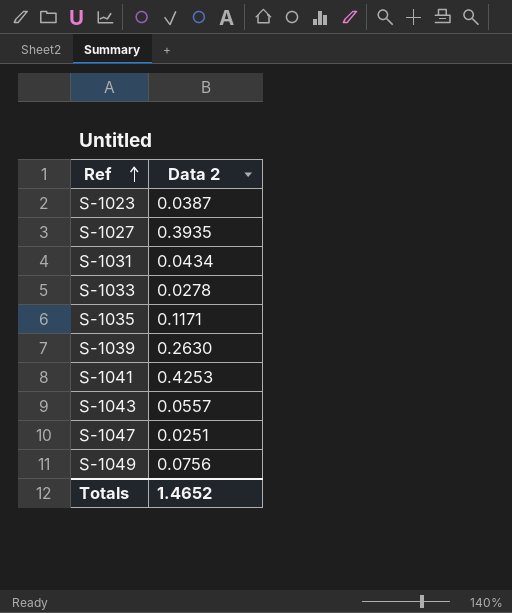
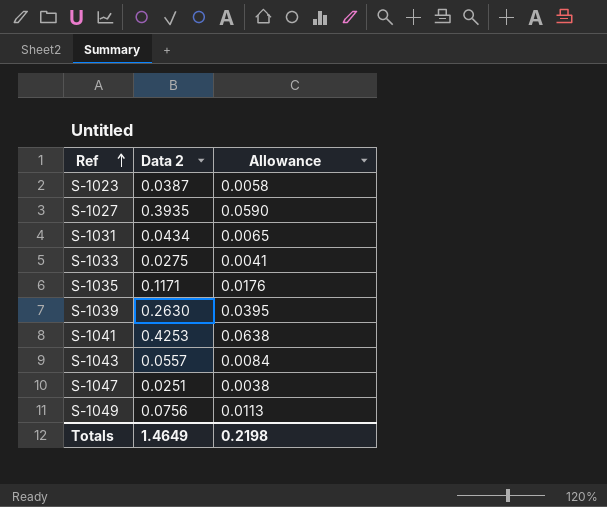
column Allowance | formula: none -> [Data 2] * 0.15
S-1033 | Data 2: 0.0278 -> 0.0275
Totals | Data 2: 1.4652 -> 1.4649

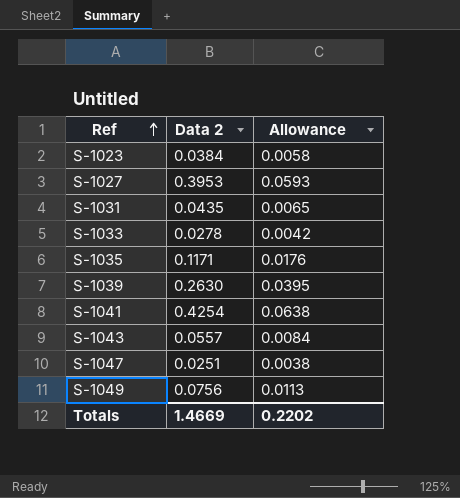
S-1023 | Data 2: 0.0387 -> 0.0384
S-1027 | Data 2: 0.3935 -> 0.3953
S-1027 | Allowance: 0.0590 -> 0.0593
S-1031 | Data 2: 0.0434 -> 0.0435
S-1033 | Data 2: 0.0275 -> 0.0278
S-1033 | Allowance: 0.0041 -> 0.0042
S-1041 | Data 2: 0.4253 -> 0.4254
Totals | Data 2: 1.4649 -> 1.4669
Totals | Allowance: 0.2198 -> 0.2202

